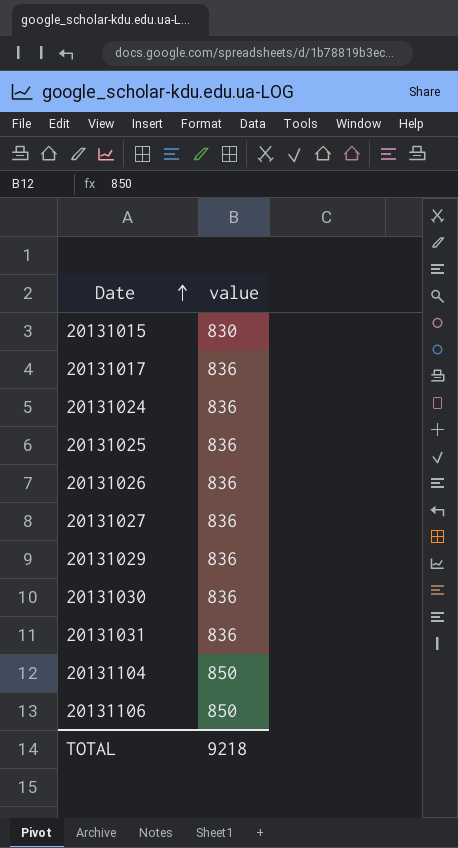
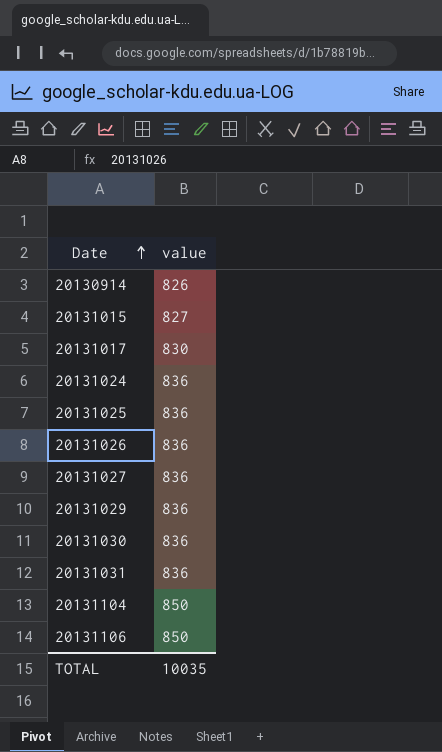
row 20130914: none -> 826
20131015 | value: 830 -> 827
20131017 | value: 836 -> 830
TOTAL | value: 9218 -> 10035

